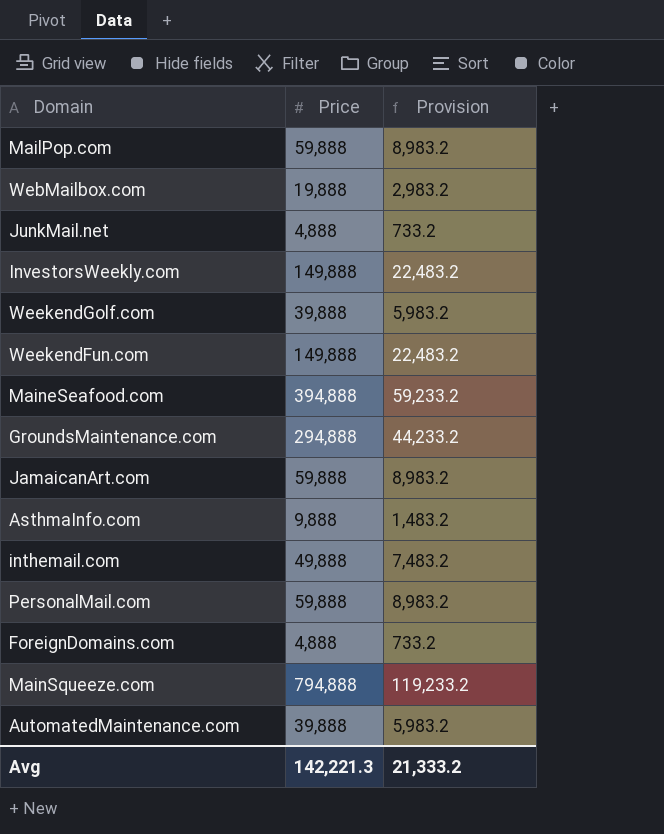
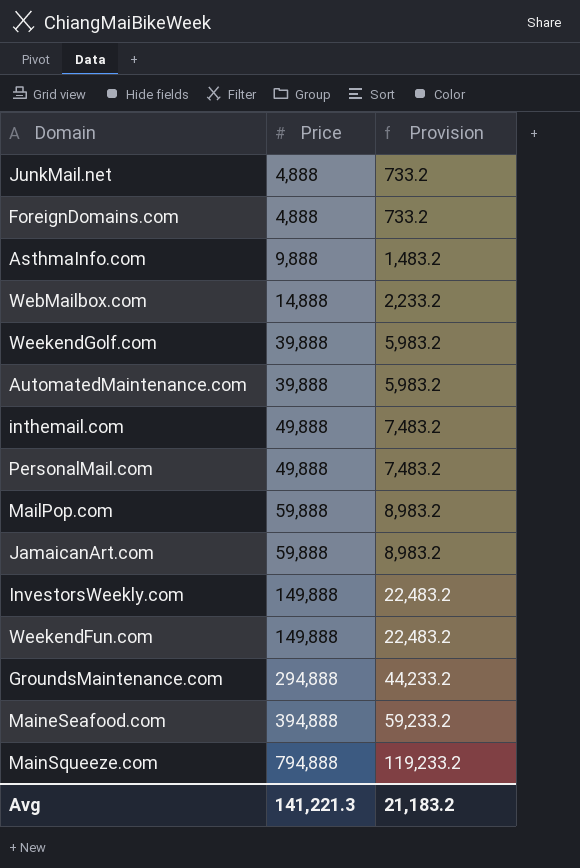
row order: none -> Price ascending
WebMailbox.com | Price: 19,888 -> 14,888
WebMailbox.com | Provision: 2,983.2 -> 2,233.2
PersonalMail.com | Price: 59,888 -> 49,888
PersonalMail.com | Provision: 8,983.2 -> 7,483.2
Avg | Price: 142,221.3 -> 141,221.3
Avg | Provision: 21,333.2 -> 21,183.2

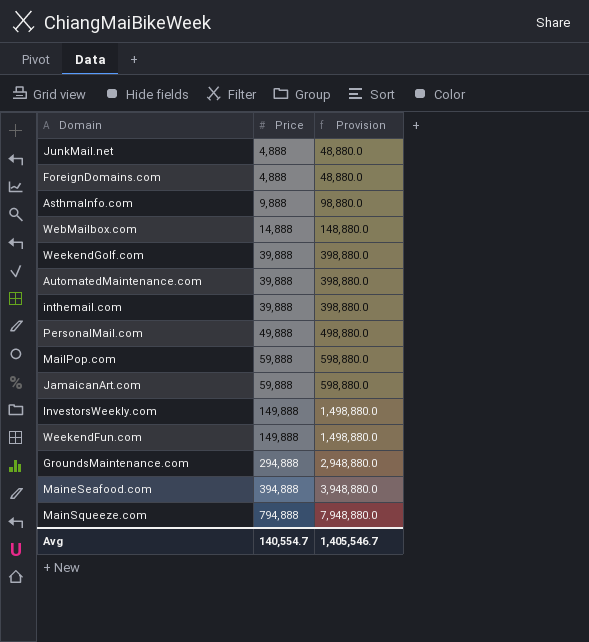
column Provision | formula: [Price] * 0.15 -> [Price] * 10
inthemail.com | Price: 49,888 -> 39,888
Avg | Price: 141,221.3 -> 140,554.7
Avg | Provision: 21,183.2 -> 1,405,546.7

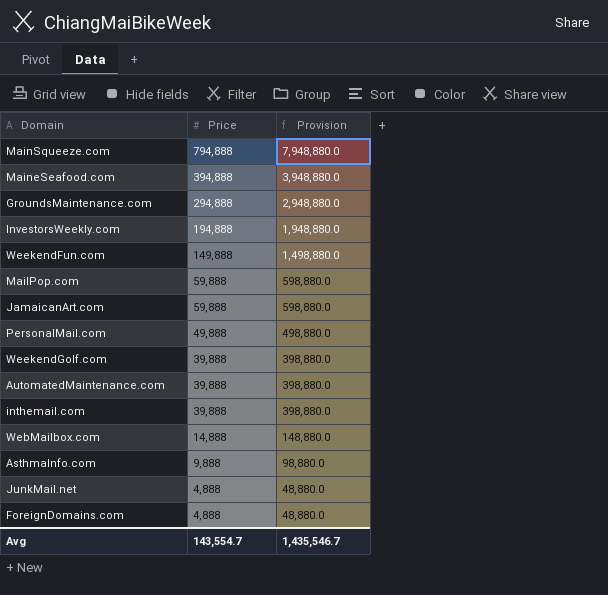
row order: Price ascending -> Price descending
InvestorsWeekly.com | Price: 149,888 -> 194,888
InvestorsWeekly.com | Provision: 1,498,880.0 -> 1,948,880.0
Avg | Price: 140,554.7 -> 143,554.7
Avg | Provision: 1,405,546.7 -> 1,435,546.7

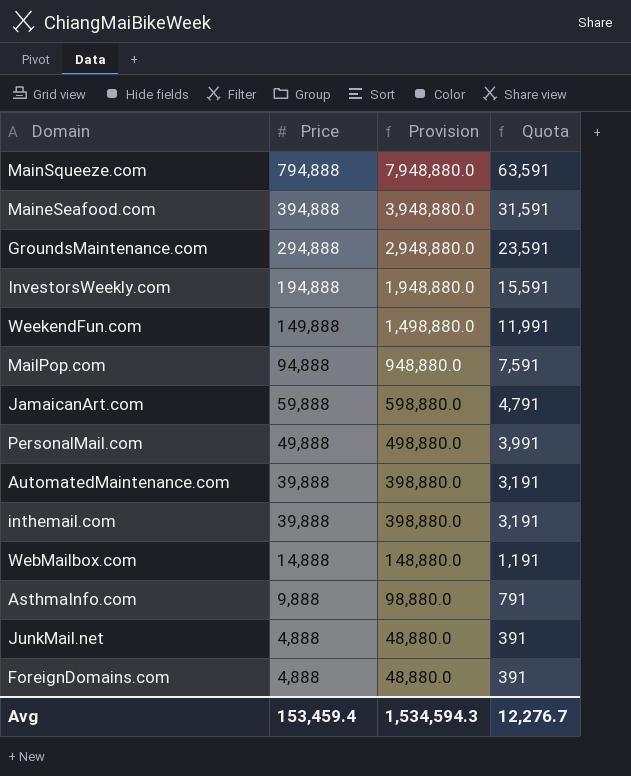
column Quota | formula: none -> [Price] * 0.08
row WeekendGolf.com: 39,888 | 398,880.0 -> none
MailPop.com | Price: 59,888 -> 94,888
MailPop.com | Provision: 598,880.0 -> 948,880.0
Avg | Price: 143,554.7 -> 153,459.4
Avg | Provision: 1,435,546.7 -> 1,534,594.3

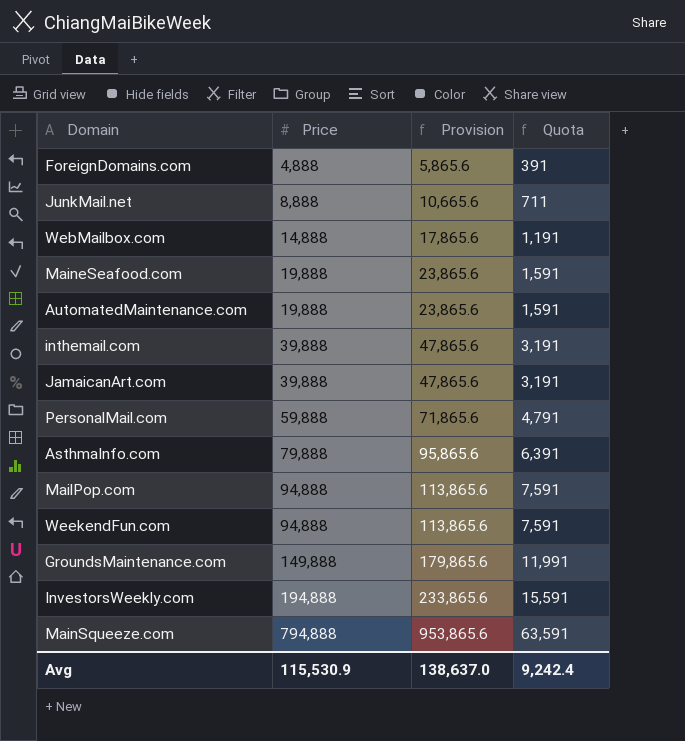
row order: Price descending -> Price ascending
column Provision | formula: [Price] * 10 -> [Price] * 1.2
JunkMail.net | Price: 4,888 -> 8,888
JunkMail.net | Quota: 391 -> 711
MaineSeafood.com | Price: 394,888 -> 19,888
MaineSeafood.com | Quota: 31,591 -> 1,591
AutomatedMaintenance.com | Price: 39,888 -> 19,888
AutomatedMaintenance.com | Quota: 3,191 -> 1,591
JamaicanArt.com | Price: 59,888 -> 39,888
JamaicanArt.com | Quota: 4,791 -> 3,191
PersonalMail.com | Price: 49,888 -> 59,888
PersonalMail.com | Quota: 3,991 -> 4,791
AsthmaInfo.com | Price: 9,888 -> 79,888
AsthmaInfo.com | Quota: 791 -> 6,391
WeekendFun.com | Price: 149,888 -> 94,888
WeekendFun.com | Quota: 11,991 -> 7,591
GroundsMaintenance.com | Price: 294,888 -> 149,888
GroundsMaintenance.com | Quota: 23,591 -> 11,991
Avg | Price: 153,459.4 -> 115,530.9
Avg | Provision: 1,534,594.3 -> 138,637.0
Avg | Quota: 12,276.7 -> 9,242.4

